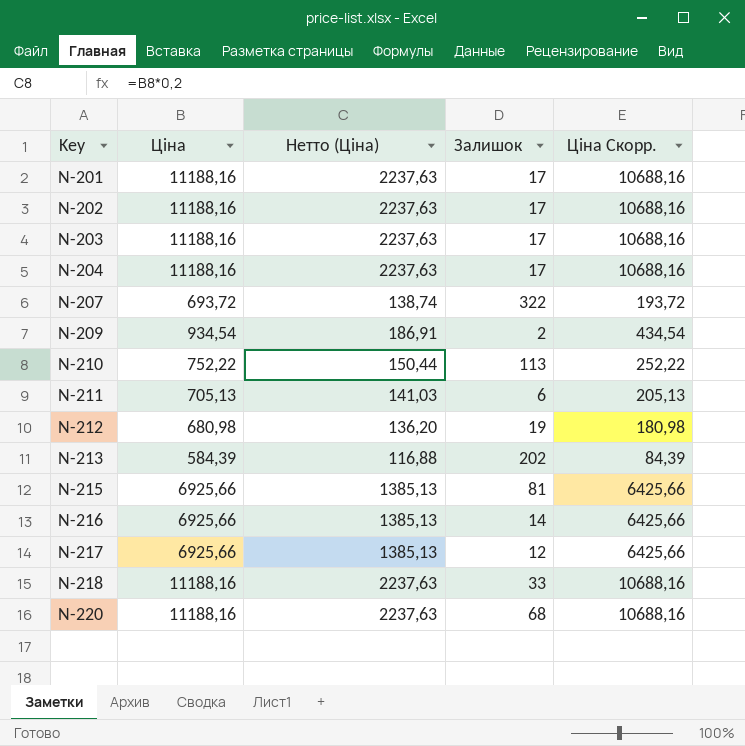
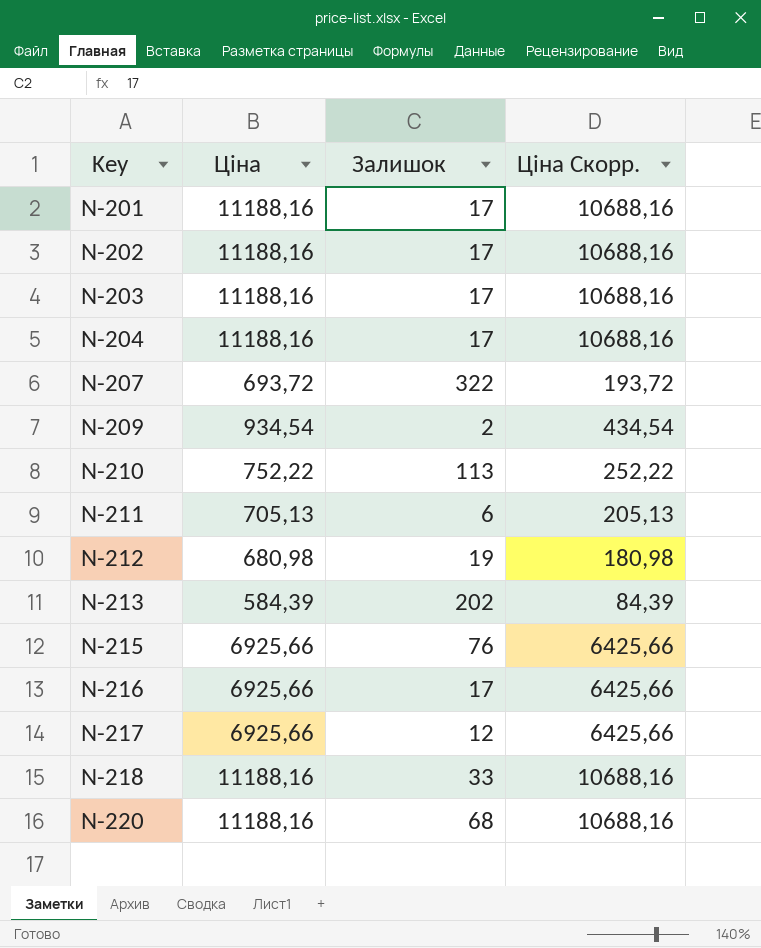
column Нетто (Ціна) | formula: [Ціна] * 0,2 -> none
N-215 | Залишок: 81 -> 76
N-216 | Залишок: 14 -> 17

